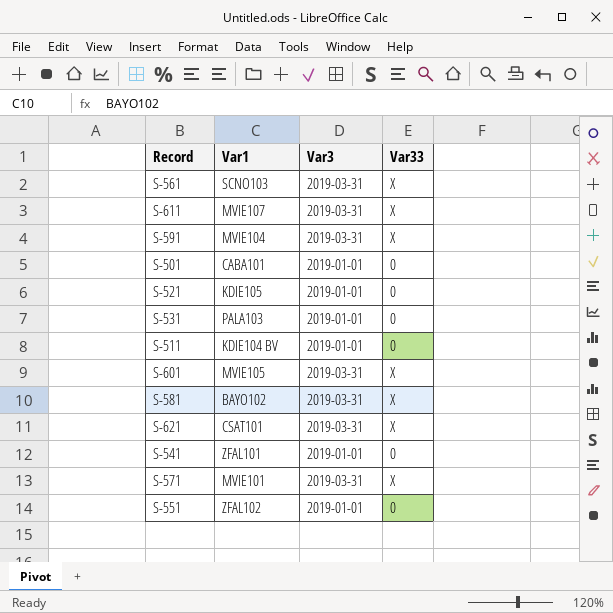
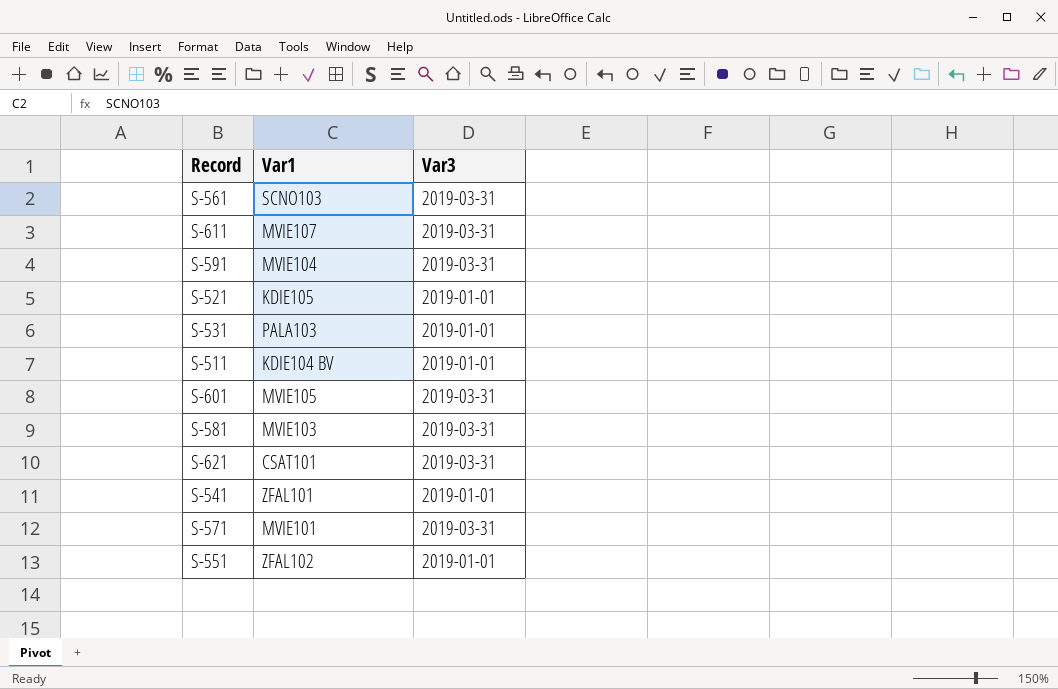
column Var33 | position: 4 -> none
row S-501: CABA101 | 2019-01-01 | 0 -> none
S-581 | Var1: BAYO102 -> MVIE103

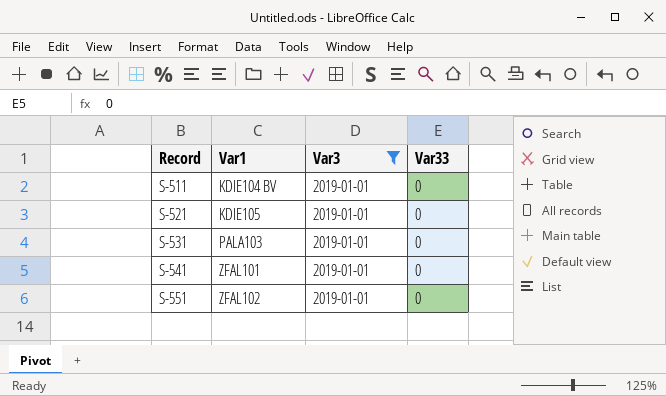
filter: none -> Var3 = 2019-01-01
row order: none -> Record ascending
column Var33 | position: none -> 4

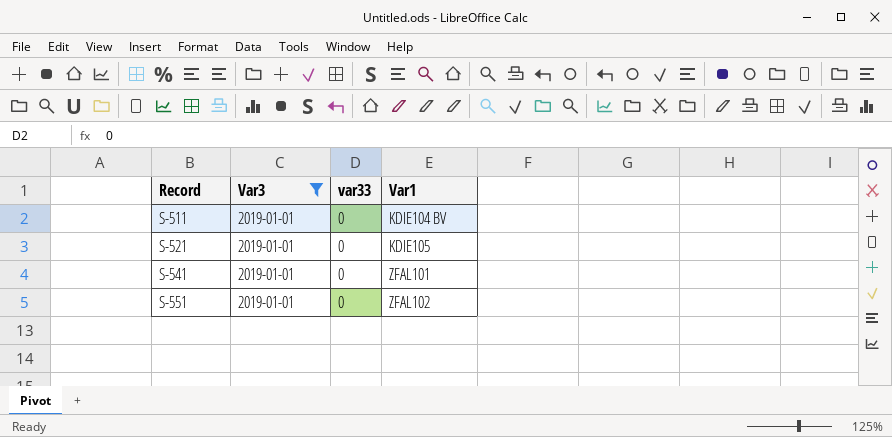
column name: Var33 -> var33
column Var1 | position: 2 -> 4
row S-531: PALA103 | 2019-01-01 | 0 -> none

